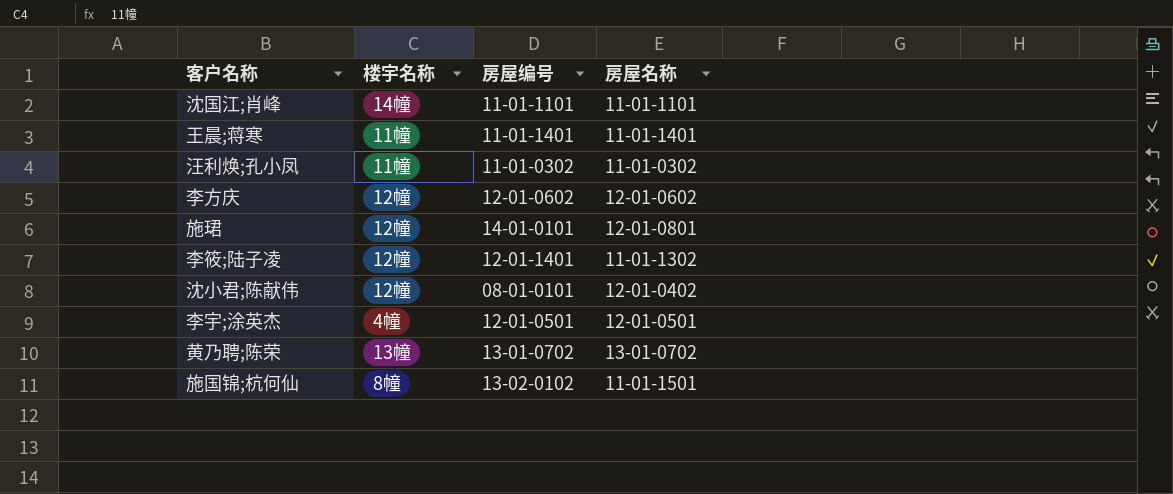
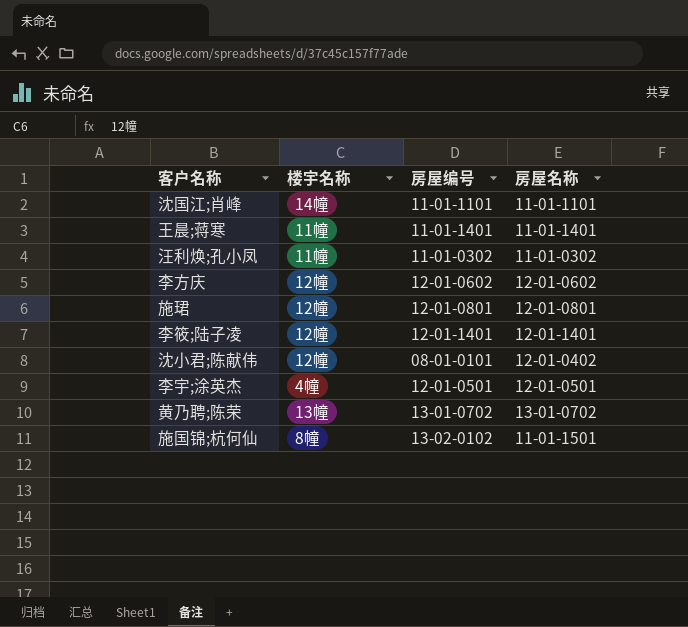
施珺 | 房屋编号: 14-01-0101 -> 12-01-0801
李筱;陆子凌 | 房屋名称: 11-01-1302 -> 12-01-1401

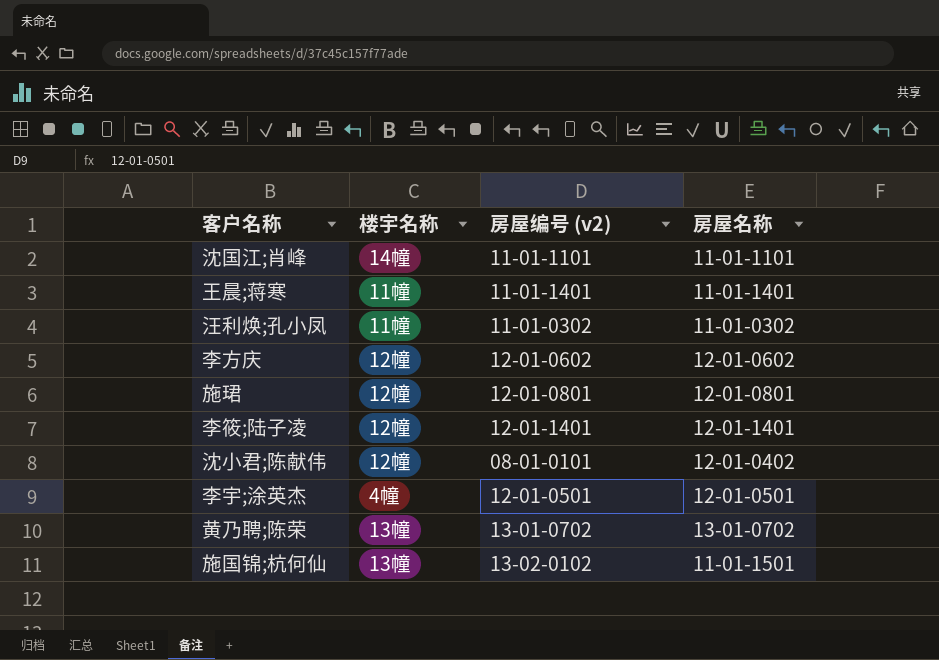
column name: 房屋编号 -> 房屋编号 (v2)
施国锦;杭何仙 | 楼宇名称: 8幢 -> 13幢

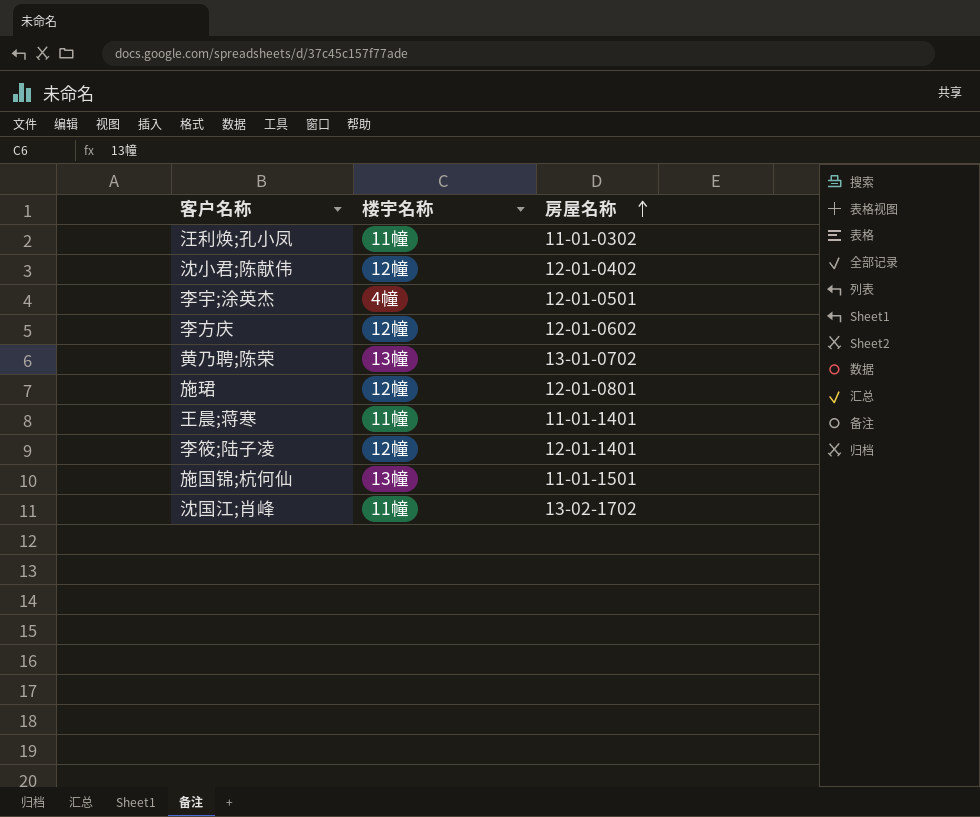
row order: none -> 房屋名称 ascending
column 房屋编号 (v2) | position: 3 -> none
沈国江;肖峰 | 楼宇名称: 14幢 -> 11幢
沈国江;肖峰 | 房屋名称: 11-01-1101 -> 13-02-1702

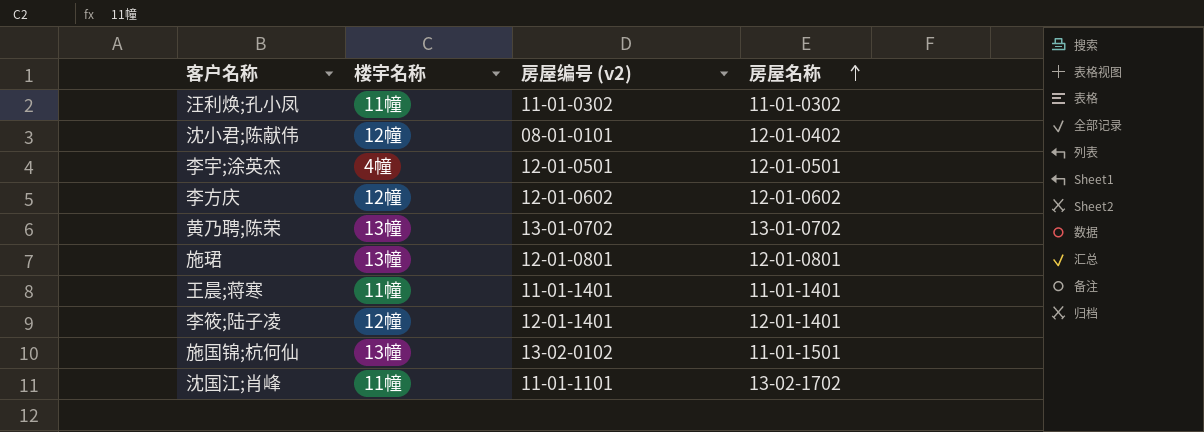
column 房屋编号 (v2) | position: none -> 3
施珺 | 楼宇名称: 12幢 -> 13幢

